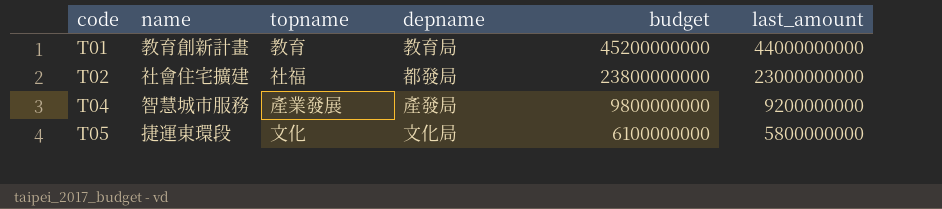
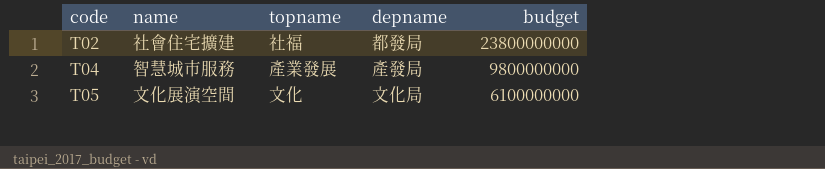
column last_amount | position: 6 -> none
row T01: 教育創新計畫 | 教育 | 教育局 | 45200000000 | 44000000000 -> none
T05 | name: 捷運東環段 -> 文化展演空間

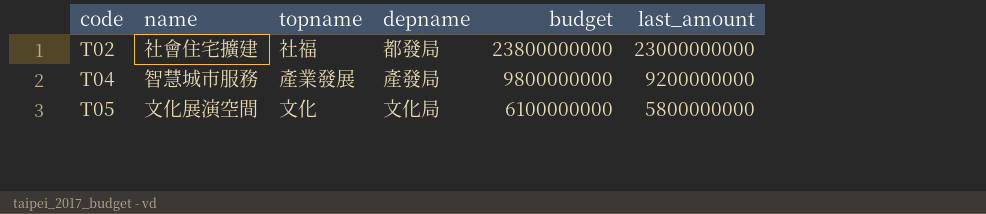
column last_amount | position: none -> 6

